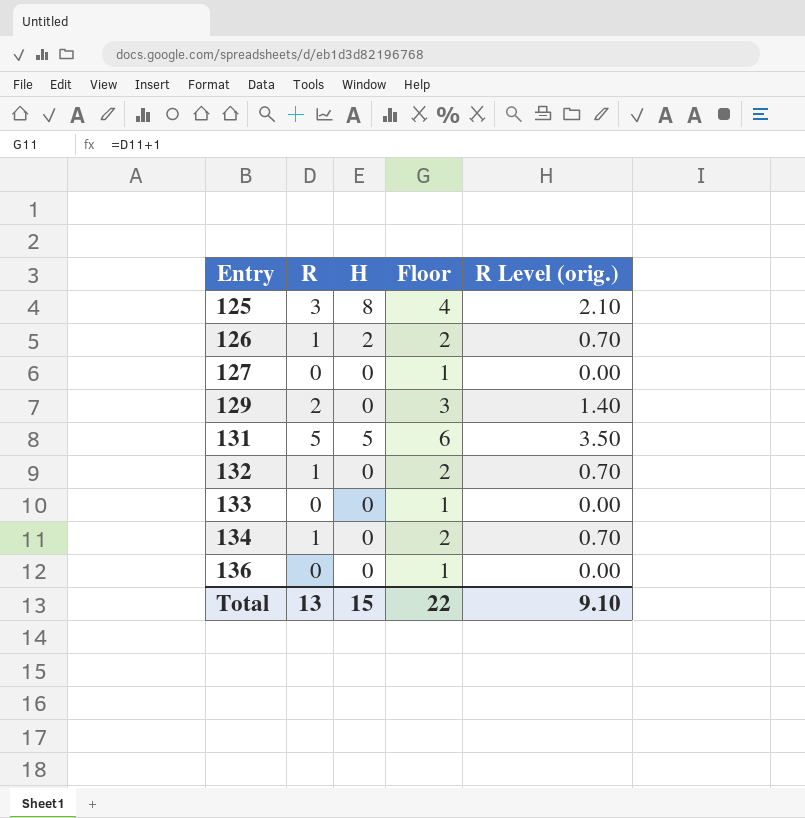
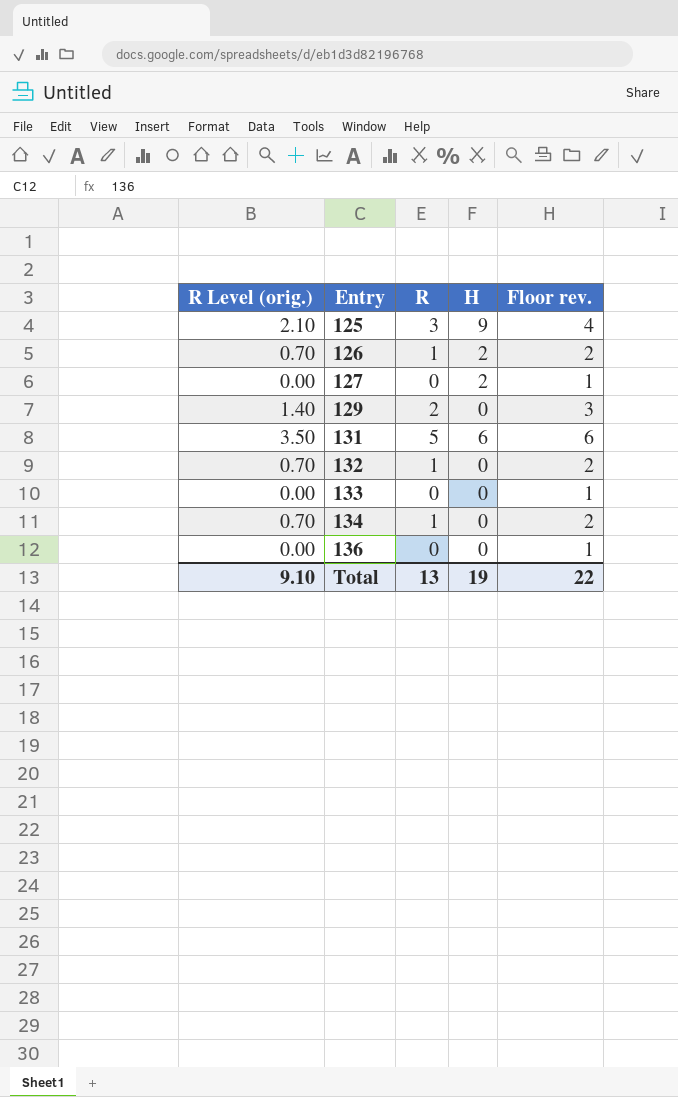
column R Level (orig.) | position: 5 -> 1
column name: Floor -> Floor rev.
125 | H: 8 -> 9
127 | H: 0 -> 2
131 | H: 5 -> 6
Total | H: 15 -> 19

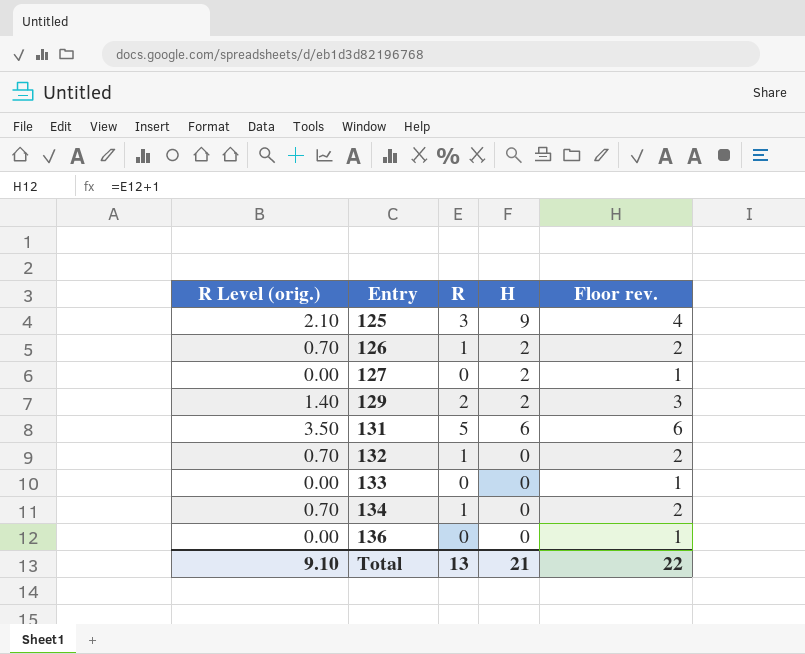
129 | H: 0 -> 2
Total | H: 19 -> 21

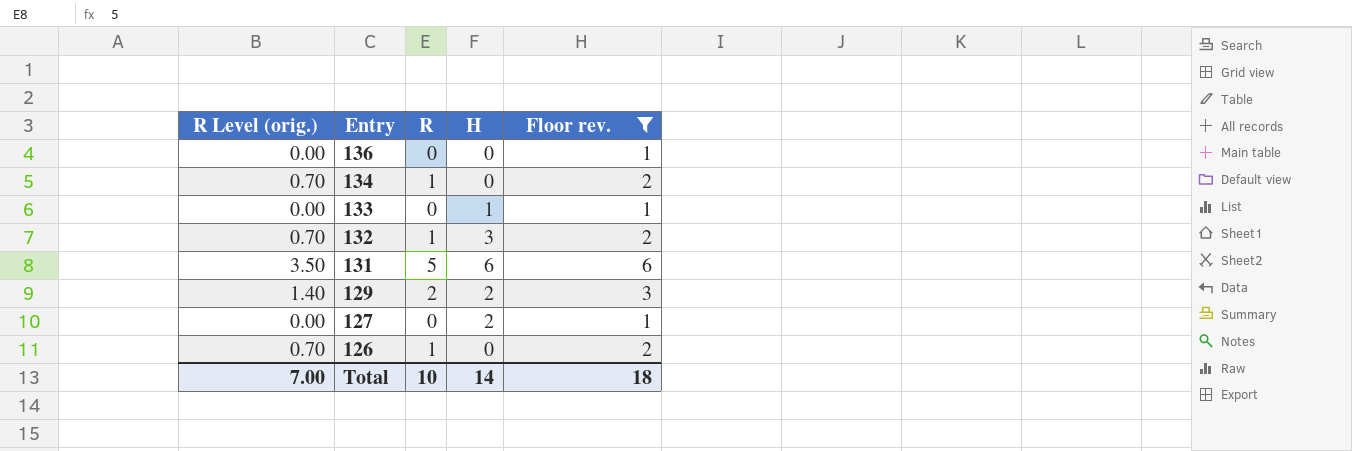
filter: none -> Floor rev. != 4
row order: Entry ascending -> Entry descending
133 | H: 0 -> 1
132 | H: 0 -> 3
126 | H: 2 -> 0
Total | R Level (orig.): 9.10 -> 7.00
Total | R: 13 -> 10
Total | H: 21 -> 14
Total | Floor rev.: 22 -> 18

